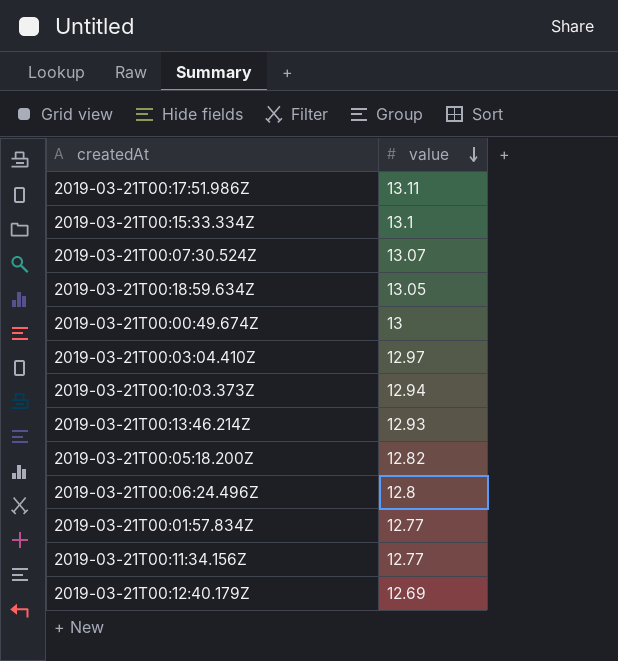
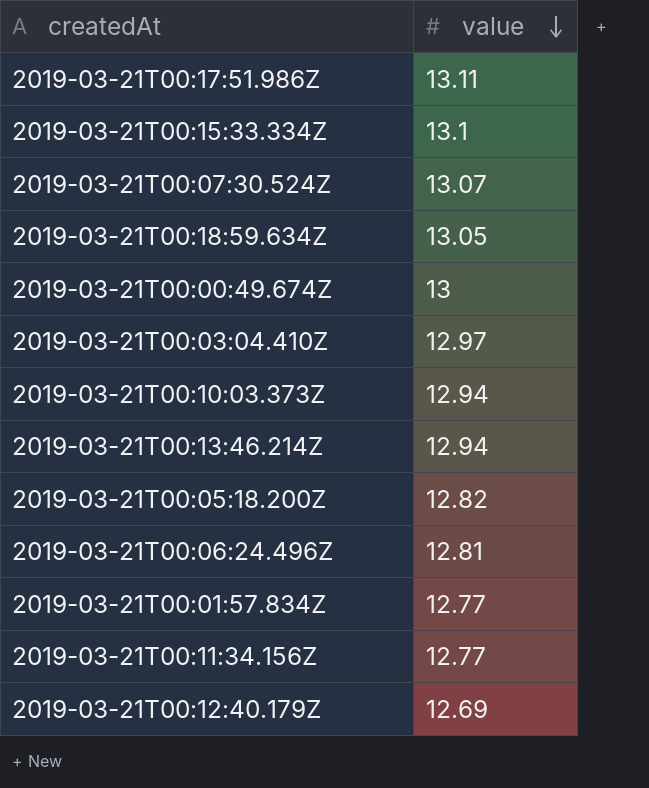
2019-03-21T00:13:46.214Z | value: 12.93 -> 12.94
2019-03-21T00:06:24.496Z | value: 12.8 -> 12.81

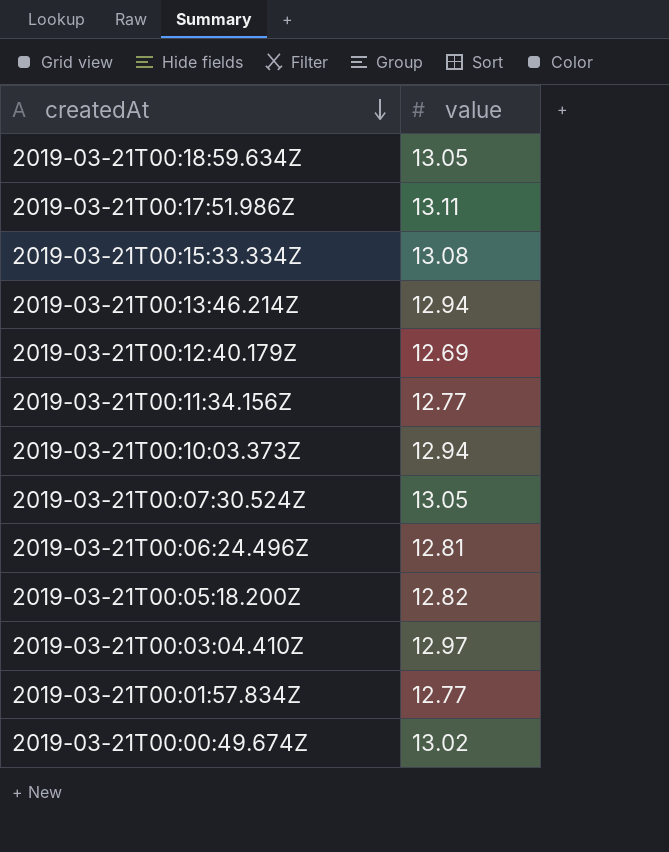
row order: value descending -> createdAt descending
2019-03-21T00:15:33.334Z | value: 13.1 -> 13.08
2019-03-21T00:07:30.524Z | value: 13.07 -> 13.05
2019-03-21T00:00:49.674Z | value: 13 -> 13.02

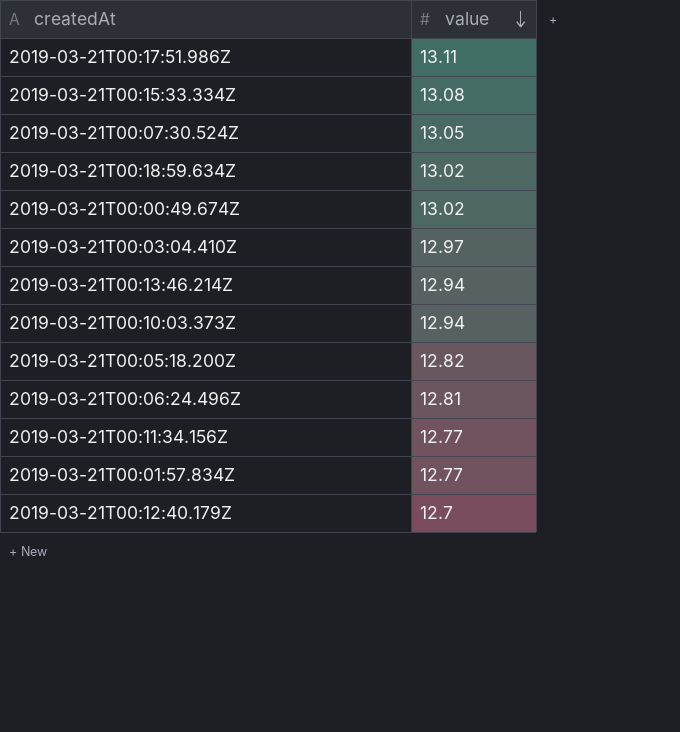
row order: createdAt descending -> value descending
2019-03-21T00:18:59.634Z | value: 13.05 -> 13.02
2019-03-21T00:12:40.179Z | value: 12.69 -> 12.7

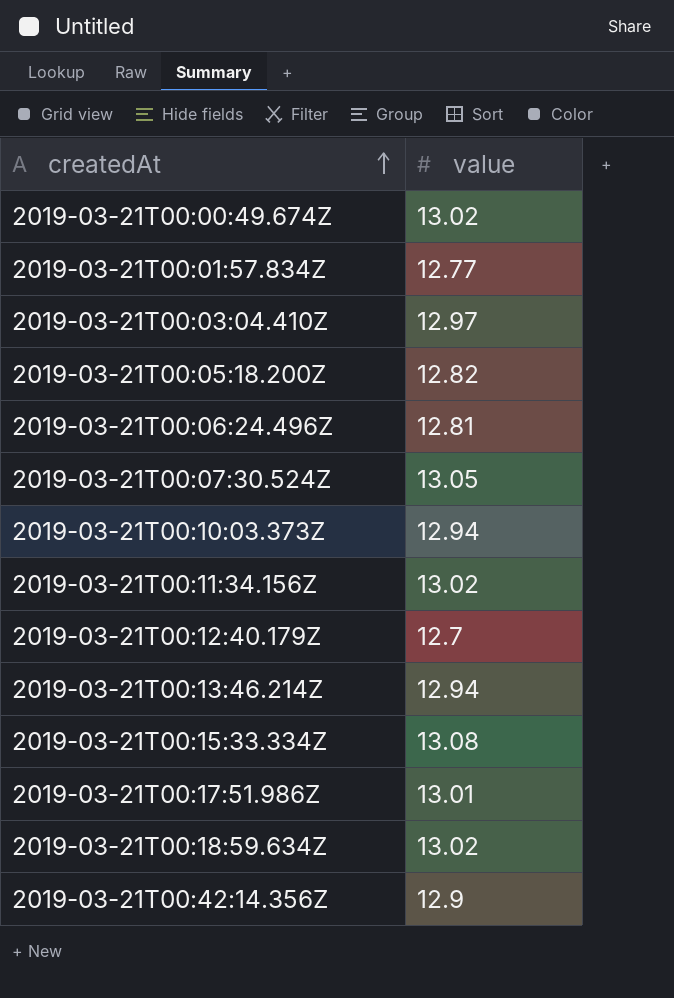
row order: value descending -> createdAt ascending
2019-03-21T00:11:34.156Z | value: 12.77 -> 13.02
2019-03-21T00:17:51.986Z | value: 13.11 -> 13.01
row 2019-03-21T00:42:14.356Z: none -> 12.9

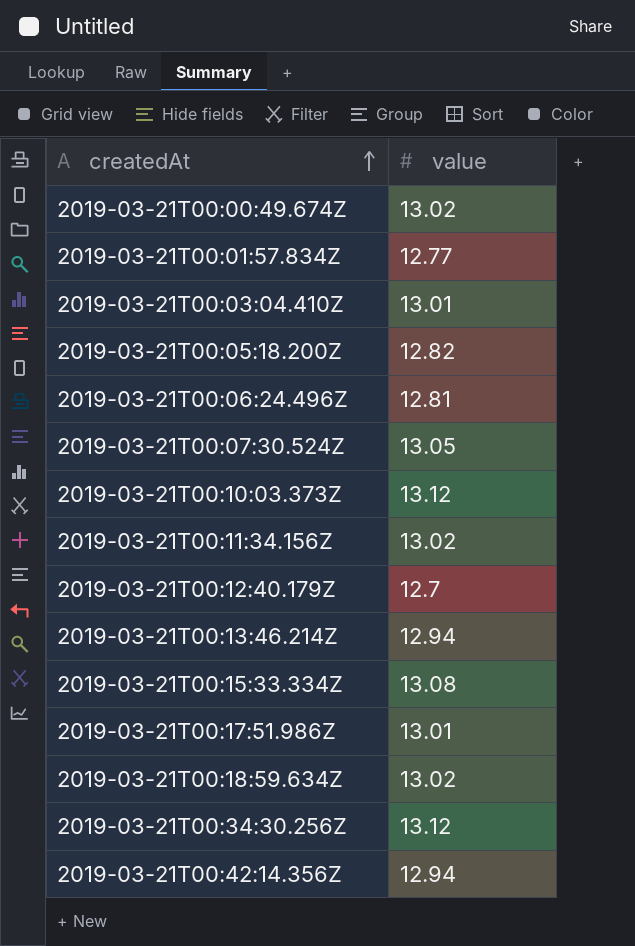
2019-03-21T00:03:04.410Z | value: 12.97 -> 13.01
2019-03-21T00:10:03.373Z | value: 12.94 -> 13.12
row 2019-03-21T00:34:30.256Z: none -> 13.12
2019-03-21T00:42:14.356Z | value: 12.9 -> 12.94

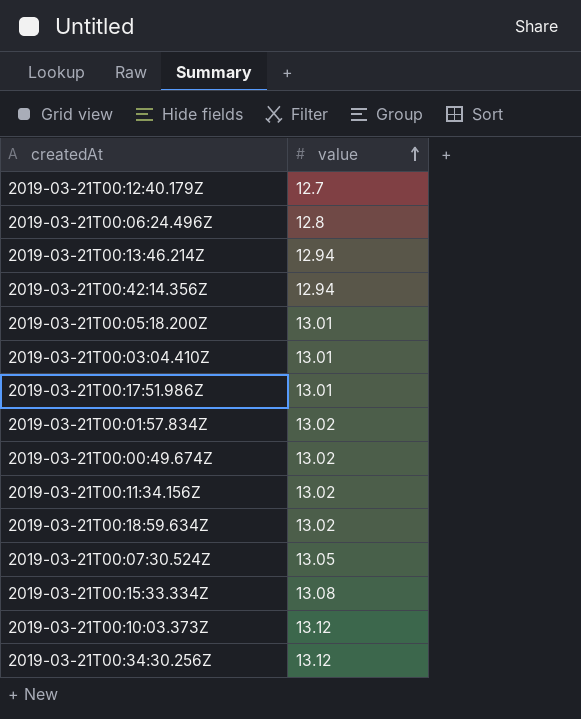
row order: createdAt ascending -> value ascending
2019-03-21T00:06:24.496Z | value: 12.81 -> 12.8
2019-03-21T00:05:18.200Z | value: 12.82 -> 13.01
2019-03-21T00:01:57.834Z | value: 12.77 -> 13.02

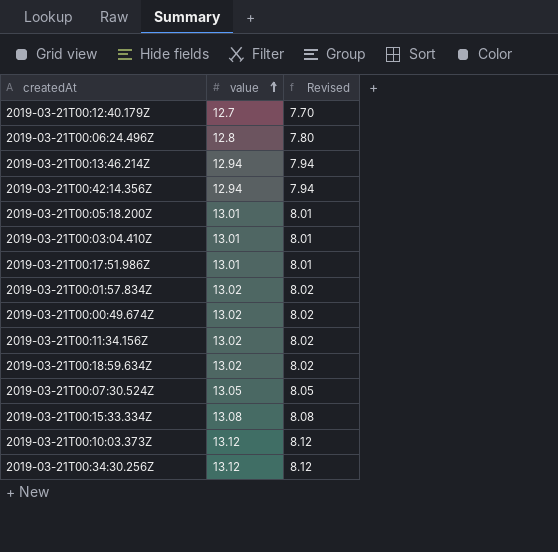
column Revised | formula: none -> [value] - 5

